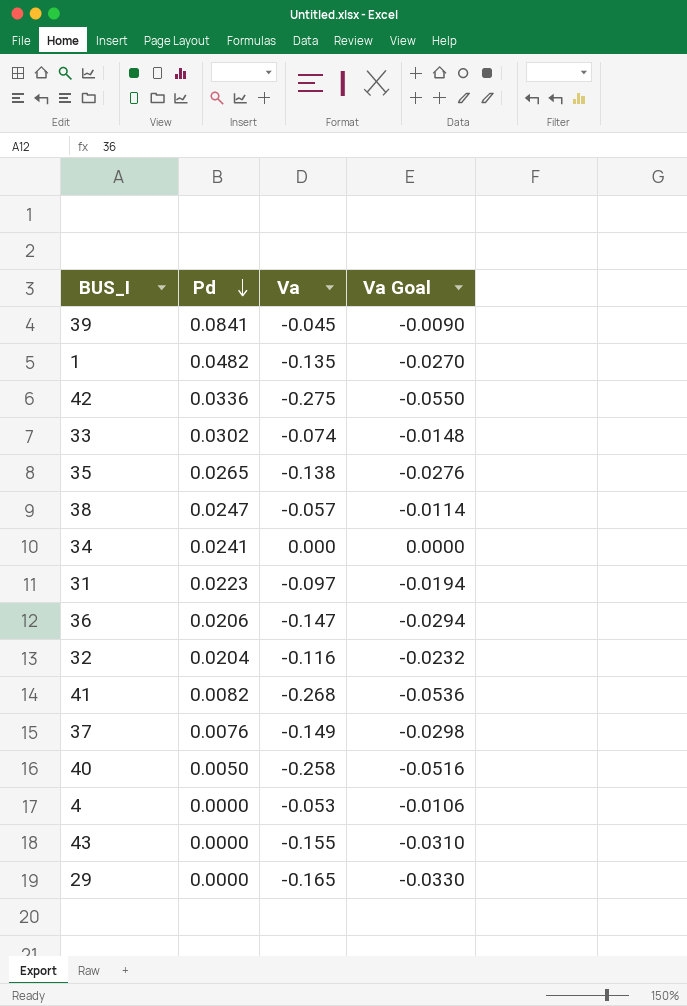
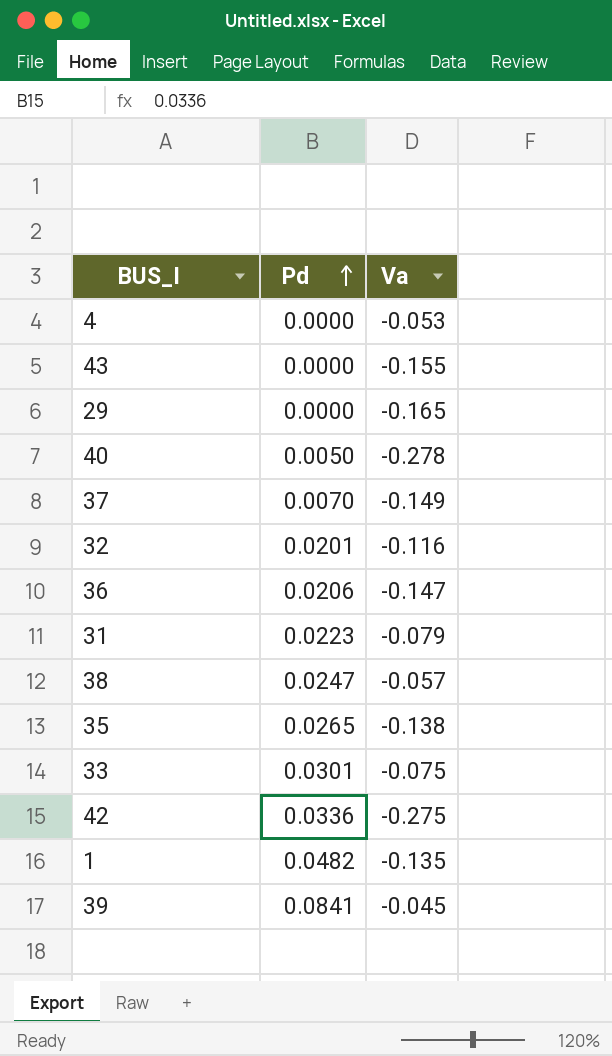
row order: Pd descending -> Pd ascending
column Va Goal | formula: [Va] * 0.2 -> none
row 34: 0.0241 | 0.000 | 0.0000 -> none
row 41: 0.0082 | -0.268 | -0.0536 -> none
40 | Va: -0.258 -> -0.278
37 | Pd: 0.0076 -> 0.0070
32 | Pd: 0.0204 -> 0.0201
31 | Va: -0.097 -> -0.079
33 | Pd: 0.0302 -> 0.0301
33 | Va: -0.074 -> -0.075

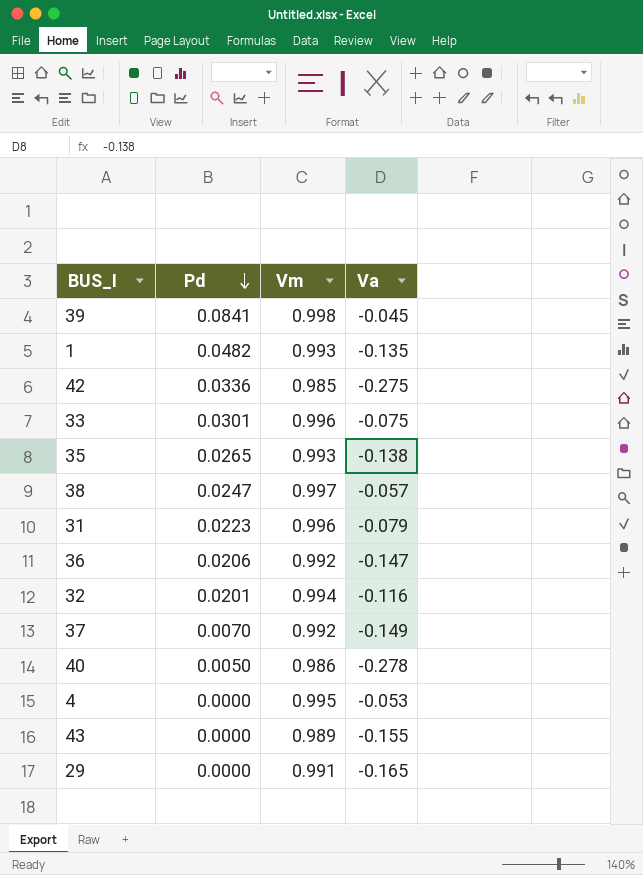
row order: Pd ascending -> Pd descending
column Vm | position: none -> 3

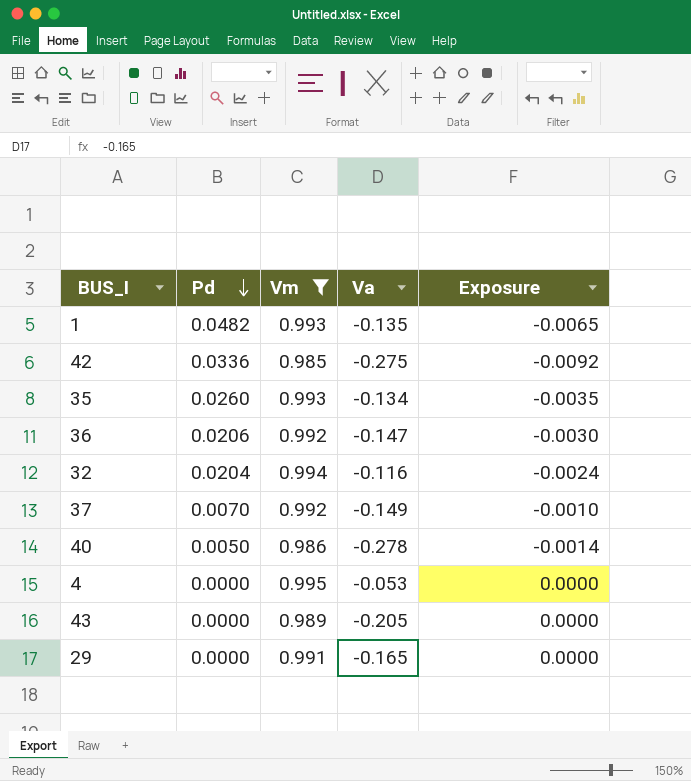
filter: none -> Vm <= 0.995
column Exposure | formula: none -> [Pd] * [Va]
35 | Pd: 0.0265 -> 0.0260
35 | Va: -0.138 -> -0.134
32 | Pd: 0.0201 -> 0.0204
43 | Va: -0.155 -> -0.205

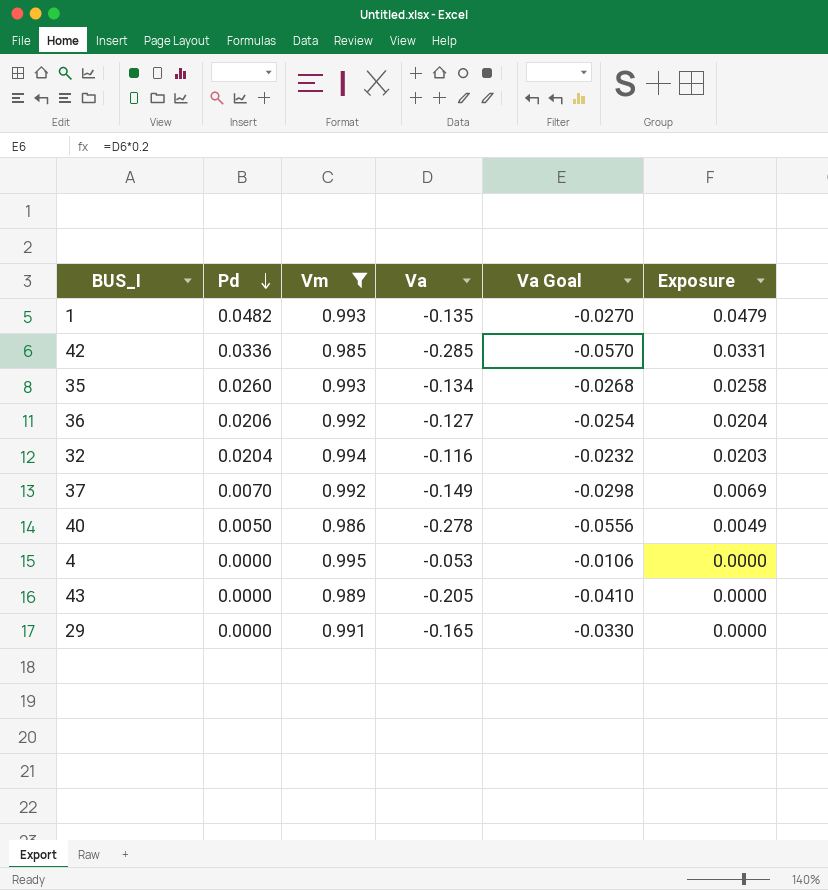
column Va Goal | formula: none -> [Va] * 0.2
column Exposure | formula: [Pd] * [Va] -> [Pd] * [Vm]
42 | Va: -0.275 -> -0.285
36 | Va: -0.147 -> -0.127

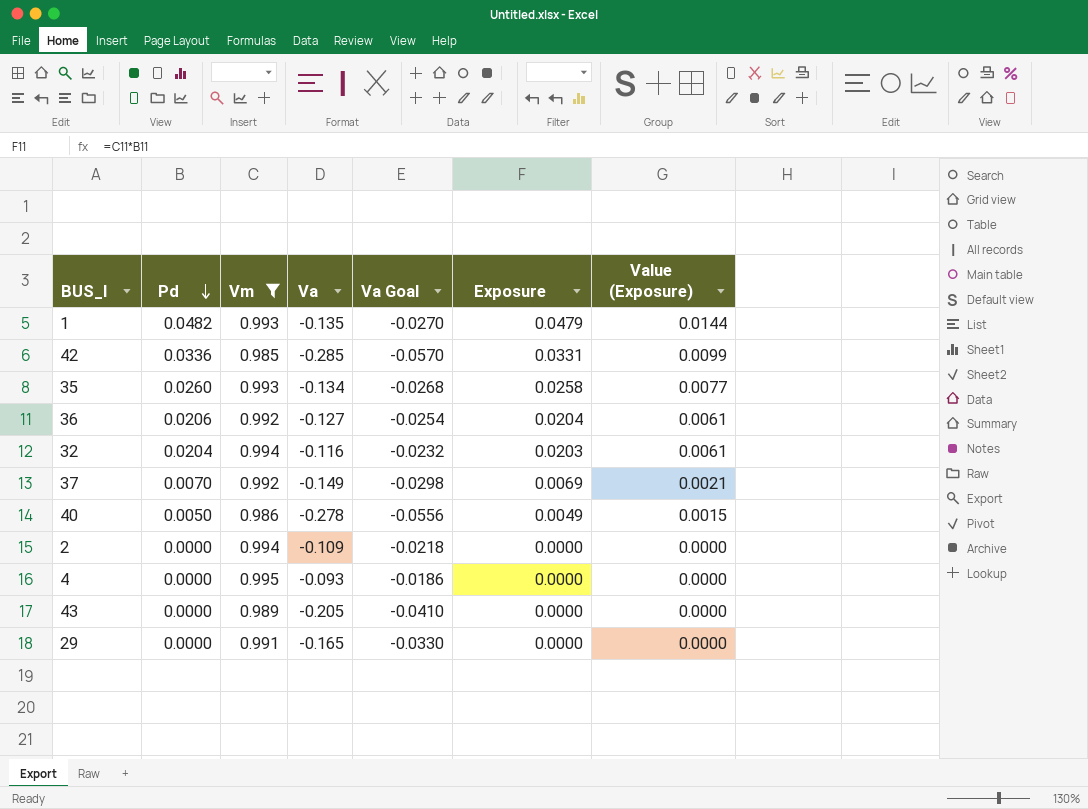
column Value (Exposure) | formula: none -> [Exposure] * 0.3
row 2: none -> 0.0000 | 0.994 | -0.109 | -0.0218 | 0.0000 | 0.0000
4 | Va: -0.053 -> -0.093
4 | Va Goal: -0.0106 -> -0.0186

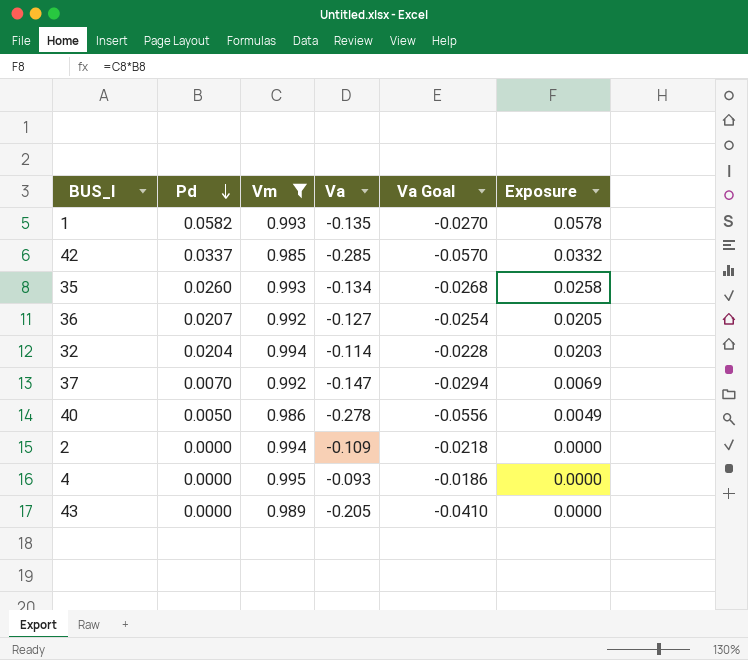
column Value (Exposure) | formula: [Exposure] * 0.3 -> none
row 29: 0.0000 | 0.991 | -0.165 | -0.0330 | 0.0000 | 0.0000 -> none
1 | Pd: 0.0482 -> 0.0582
1 | Exposure: 0.0479 -> 0.0578
42 | Pd: 0.0336 -> 0.0337
42 | Exposure: 0.0331 -> 0.0332
36 | Pd: 0.0206 -> 0.0207
36 | Exposure: 0.0204 -> 0.0205
32 | Va: -0.116 -> -0.114
32 | Va Goal: -0.0232 -> -0.0228
37 | Va: -0.149 -> -0.147
37 | Va Goal: -0.0298 -> -0.0294

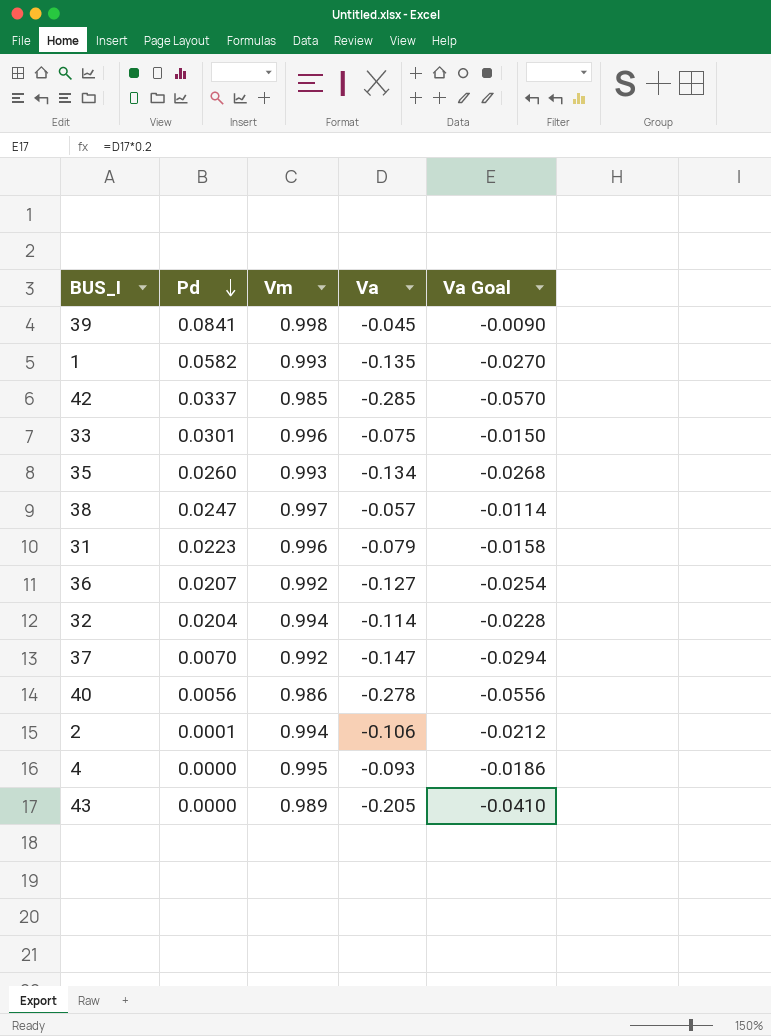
filter: Vm <= 0.995 -> none
column Exposure | formula: [Pd] * [Vm] -> none
40 | Pd: 0.0050 -> 0.0056
2 | Pd: 0.0000 -> 0.0001
2 | Va: -0.109 -> -0.106
2 | Va Goal: -0.0218 -> -0.0212

